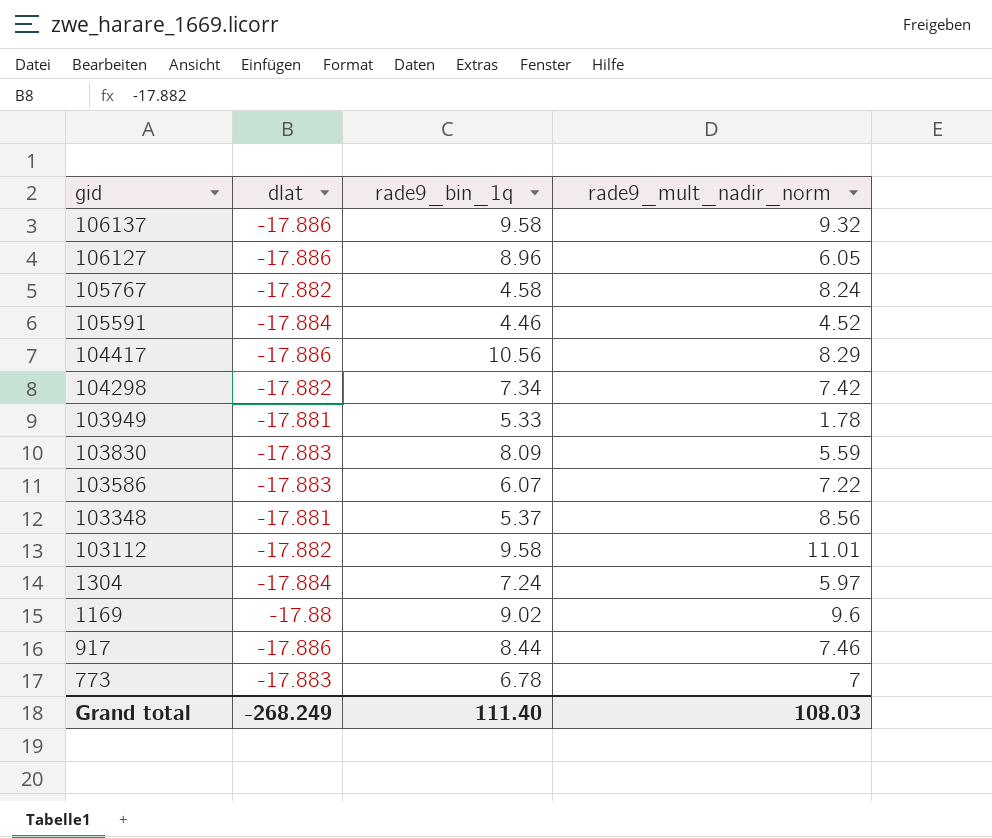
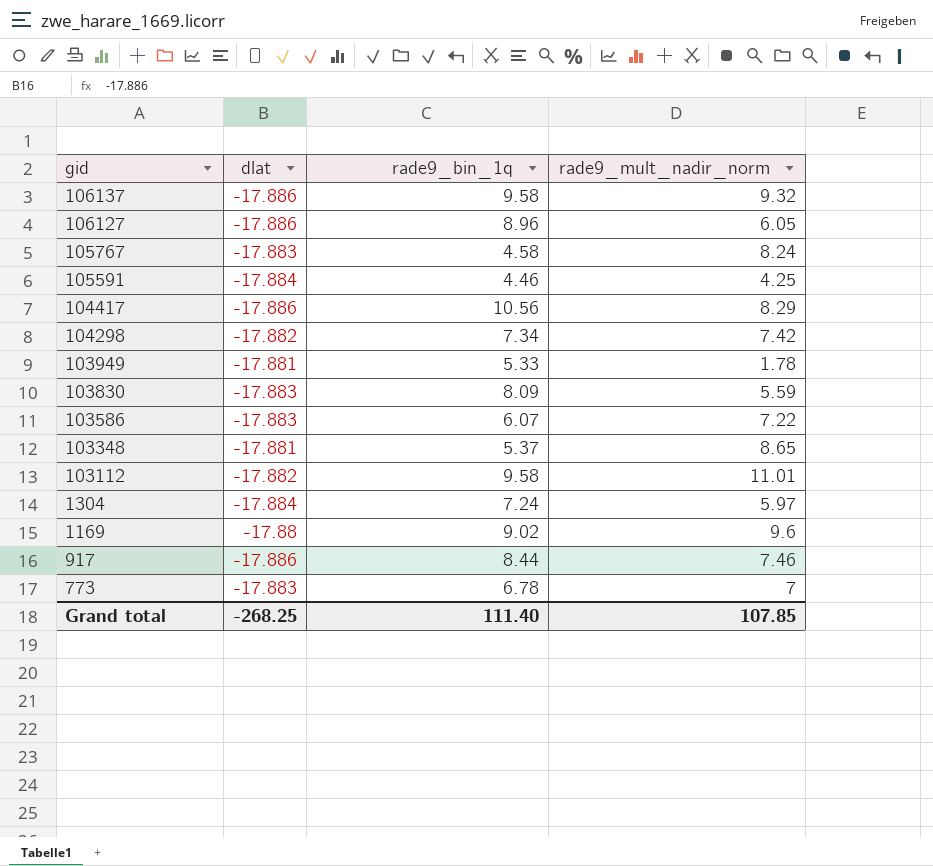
105767 | dlat: -17.882 -> -17.883
105591 | rade9_mult_nadir_norm: 4.52 -> 4.25
103348 | rade9_mult_nadir_norm: 8.56 -> 8.65
Grand total | dlat: -268.249 -> -268.25
Grand total | rade9_mult_nadir_norm: 108.03 -> 107.85

